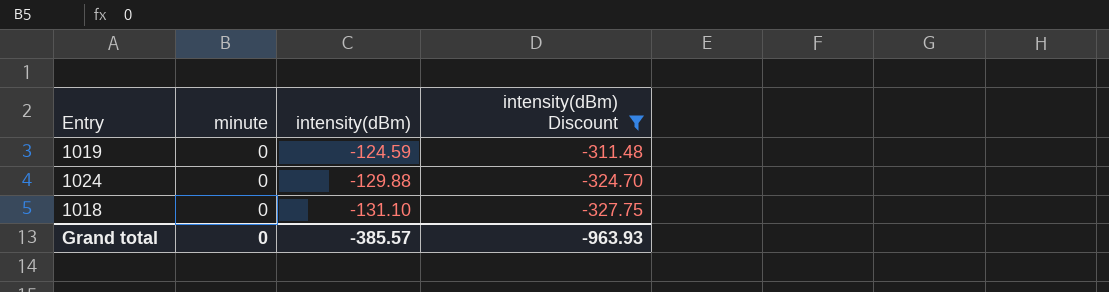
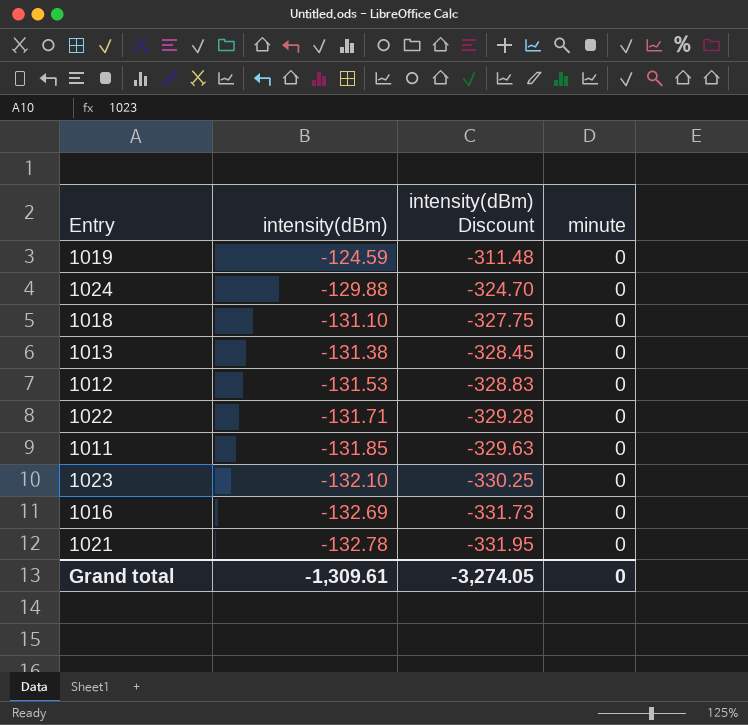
filter: intensity(dBm) Discount >= -327.75 -> none
column minute | position: 2 -> 4
Grand total | intensity(dBm): -385.57 -> -1,309.61
Grand total | intensity(dBm) Discount: -963.93 -> -3,274.05

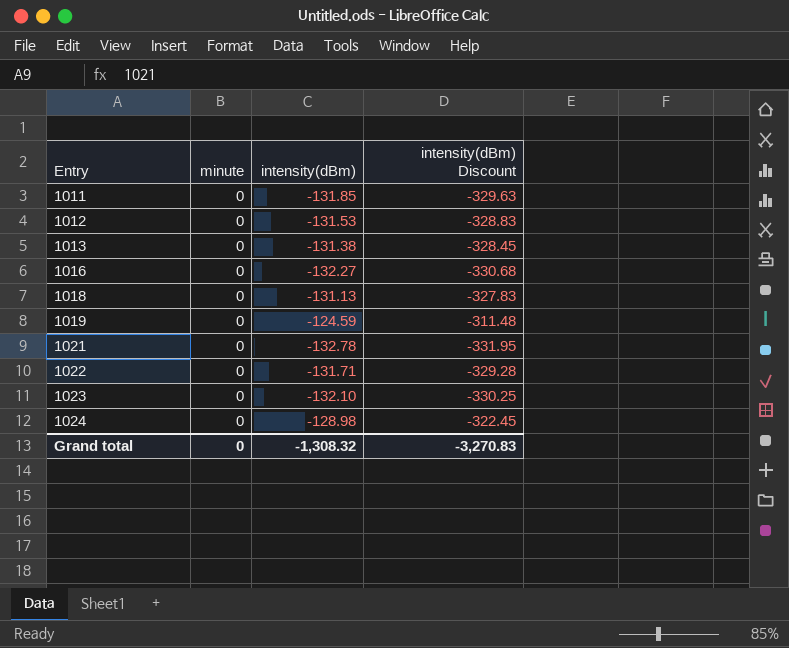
row order: intensity(dBm) descending -> Entry ascending
column minute | position: 4 -> 2
1016 | intensity(dBm): -132.69 -> -132.27
1016 | intensity(dBm) Discount: -331.73 -> -330.68
1018 | intensity(dBm): -131.10 -> -131.13
1018 | intensity(dBm) Discount: -327.75 -> -327.83
1024 | intensity(dBm): -129.88 -> -128.98
1024 | intensity(dBm) Discount: -324.70 -> -322.45
Grand total | intensity(dBm): -1,309.61 -> -1,308.32
Grand total | intensity(dBm) Discount: -3,274.05 -> -3,270.83

